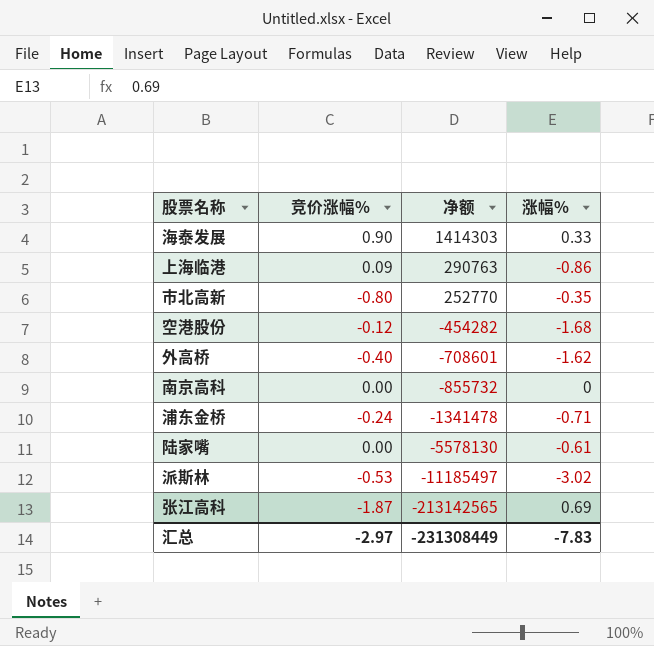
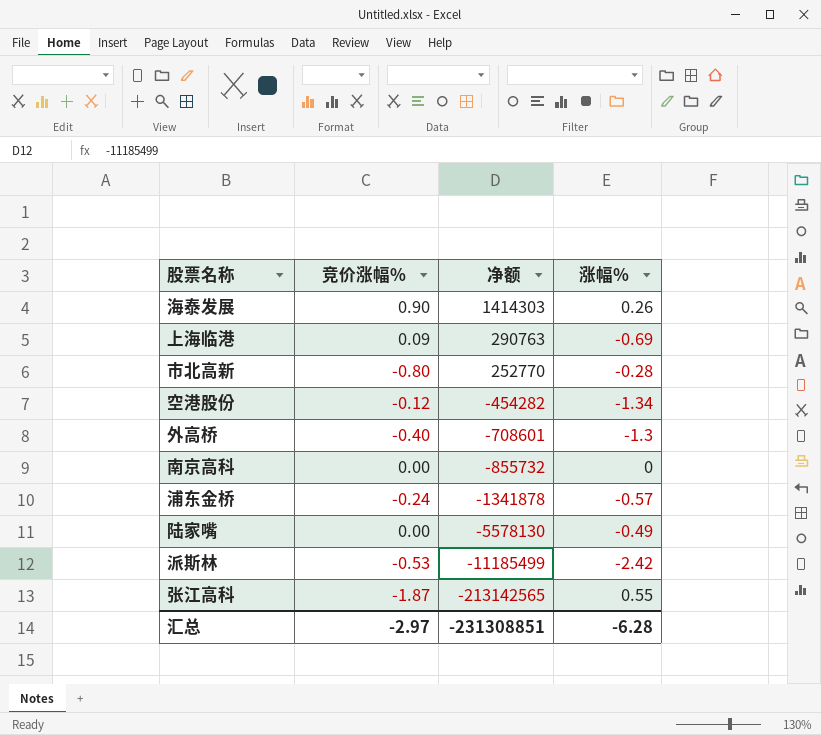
海泰发展 | 涨幅%: 0.33 -> 0.26
上海临港 | 涨幅%: -0.86 -> -0.69
市北高新 | 涨幅%: -0.35 -> -0.28
空港股份 | 涨幅%: -1.68 -> -1.34
外高桥 | 涨幅%: -1.62 -> -1.3
浦东金桥 | 净额: -1341478 -> -1341878
浦东金桥 | 涨幅%: -0.71 -> -0.57
陆家嘴 | 涨幅%: -0.61 -> -0.49
派斯林 | 净额: -11185497 -> -11185499
派斯林 | 涨幅%: -3.02 -> -2.42
张江高科 | 涨幅%: 0.69 -> 0.55
汇总 | 净额: -231308449 -> -231308851
汇总 | 涨幅%: -7.83 -> -6.28

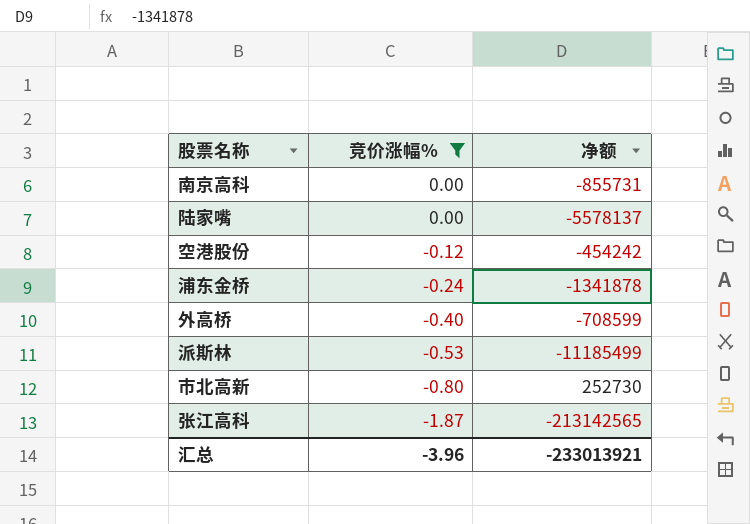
filter: none -> 竞价涨幅% <= 0.00
row order: 净额 descending -> 竞价涨幅% descending
column 涨幅% | position: 4 -> none
南京高科 | 净额: -855732 -> -855731
陆家嘴 | 净额: -5578130 -> -5578137
空港股份 | 净额: -454282 -> -454242
外高桥 | 净额: -708601 -> -708599
市北高新 | 净额: 252770 -> 252730
汇总 | 竞价涨幅%: -2.97 -> -3.96
汇总 | 净额: -231308851 -> -233013921

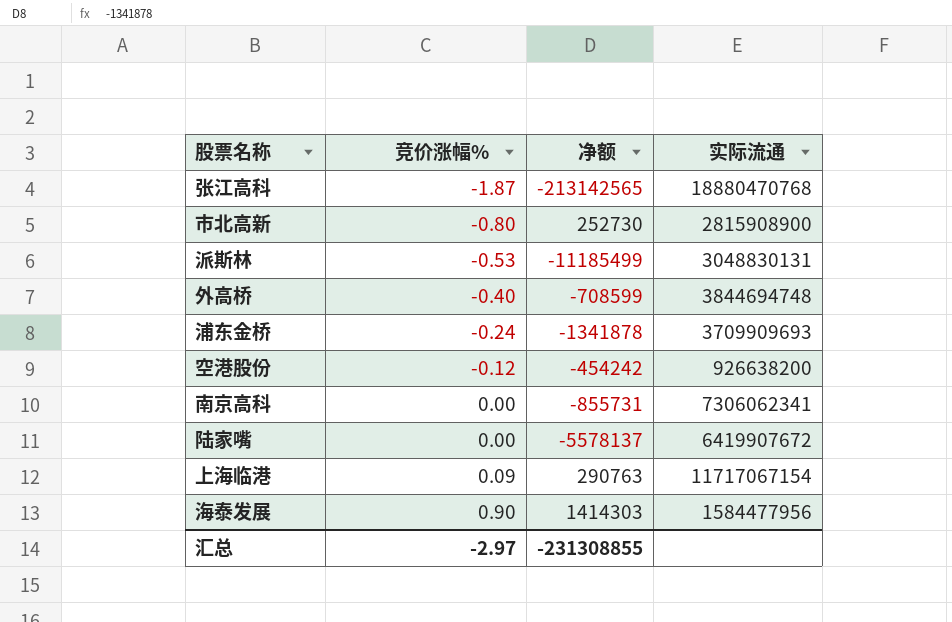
filter: 竞价涨幅% <= 0.00 -> none
row order: 竞价涨幅% descending -> 竞价涨幅% ascending
column 实际流通 | position: none -> 4
汇总 | 竞价涨幅%: -3.96 -> -2.97
汇总 | 净额: -233013921 -> -231308855

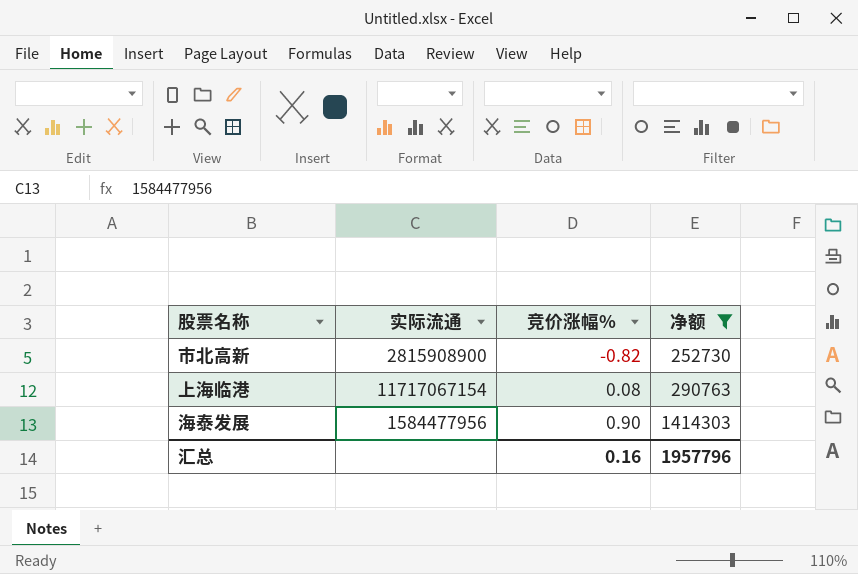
filter: none -> 净额 >= 252730
column 实际流通 | position: 4 -> 2
市北高新 | 竞价涨幅%: -0.80 -> -0.82
上海临港 | 竞价涨幅%: 0.09 -> 0.08
汇总 | 竞价涨幅%: -2.97 -> 0.16
汇总 | 净额: -231308855 -> 1957796

